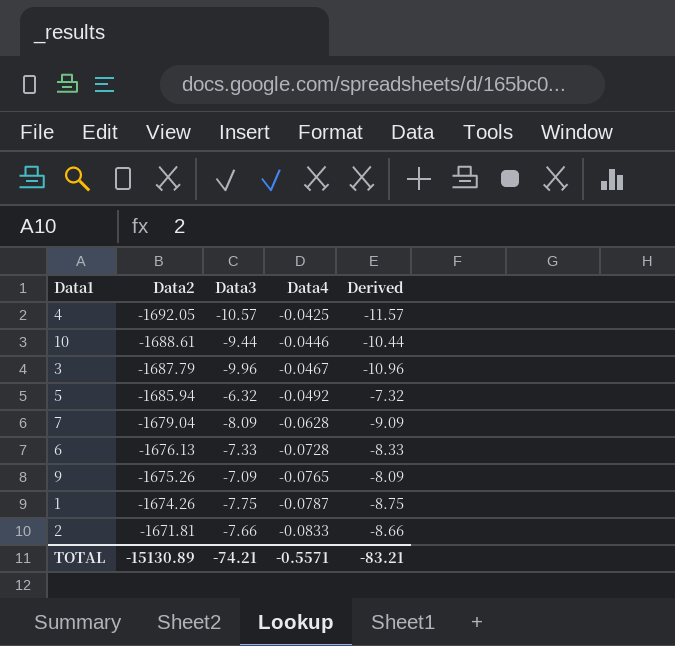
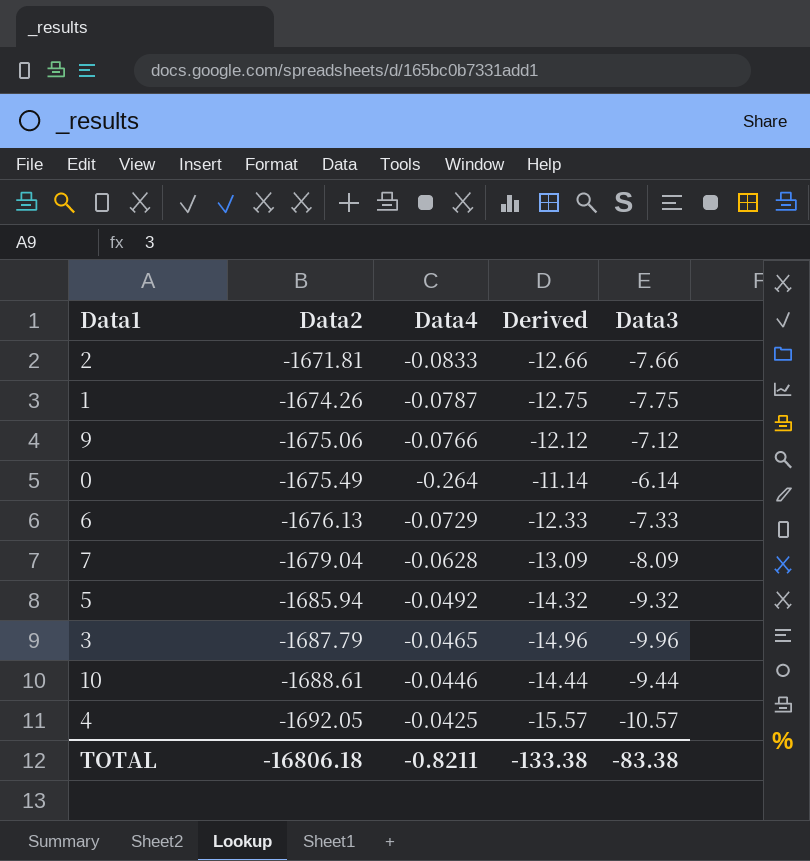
row order: Data2 ascending -> Data2 descending
column Derived | formula: [Data3] - 1 -> [Data3] - 5
column Data3 | position: 3 -> 5
9 | Data2: -1675.26 -> -1675.06
9 | Data4: -0.0765 -> -0.0766
9 | Data3: -7.09 -> -7.12
row 0: none -> -1675.49 | -0.264 | -11.14 | -6.14
6 | Data4: -0.0728 -> -0.0729
5 | Data3: -6.32 -> -9.32
3 | Data4: -0.0467 -> -0.0465
TOTAL | Data2: -15130.89 -> -16806.18
TOTAL | Data4: -0.5571 -> -0.8211
TOTAL | Derived: -83.21 -> -133.38
TOTAL | Data3: -74.21 -> -83.38

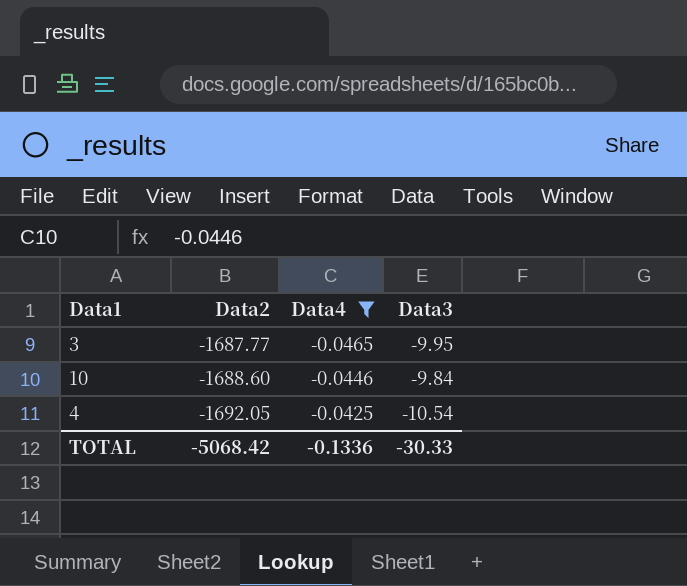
filter: none -> Data4 >= -0.0465
column Derived | formula: [Data3] - 5 -> none
3 | Data2: -1687.79 -> -1687.77
3 | Data3: -9.96 -> -9.95
10 | Data2: -1688.61 -> -1688.60
10 | Data3: -9.44 -> -9.84
4 | Data3: -10.57 -> -10.54
TOTAL | Data2: -16806.18 -> -5068.42
TOTAL | Data4: -0.8211 -> -0.1336
TOTAL | Data3: -83.38 -> -30.33

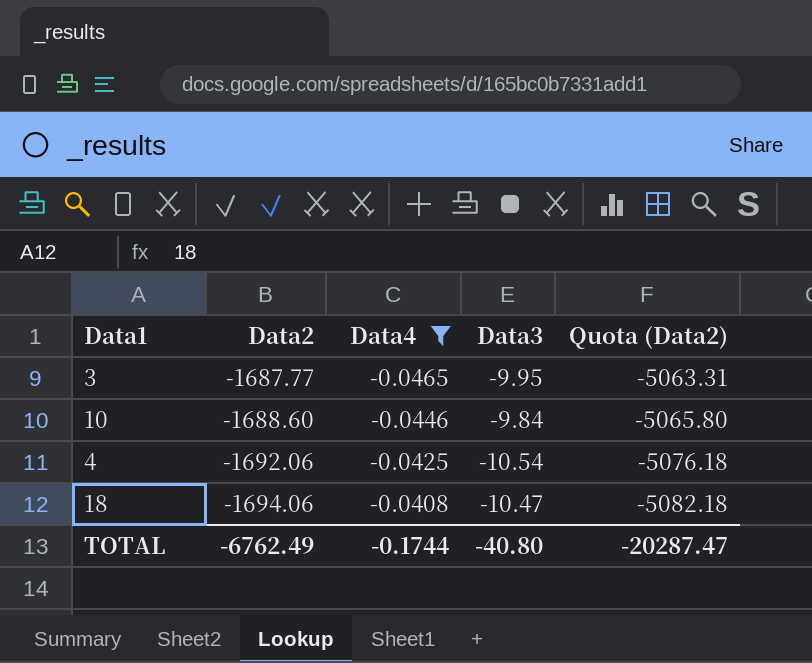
column Quota (Data2) | formula: none -> [Data2] * 3
4 | Data2: -1692.05 -> -1692.06
row 18: none -> -1694.06 | -0.0408 | -10.47 | -5082.18
TOTAL | Data2: -5068.42 -> -6762.49
TOTAL | Data4: -0.1336 -> -0.1744
TOTAL | Data3: -30.33 -> -40.80

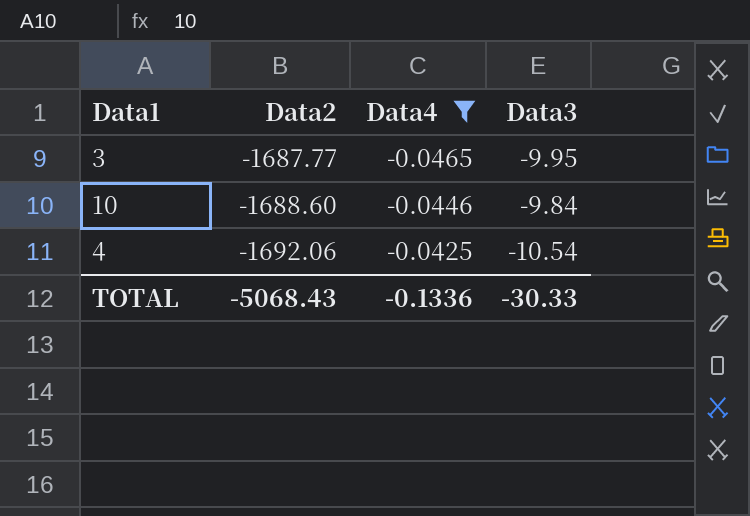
column Quota (Data2) | formula: [Data2] * 3 -> none
row 18: -1694.06 | -0.0408 | -10.47 | -5082.18 -> none
TOTAL | Data2: -6762.49 -> -5068.43
TOTAL | Data4: -0.1744 -> -0.1336
TOTAL | Data3: -40.80 -> -30.33

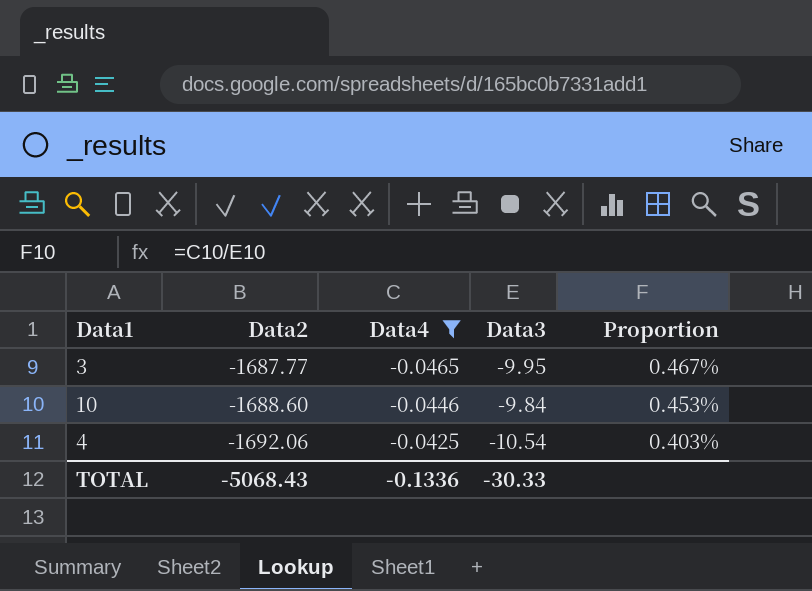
column Proportion | formula: none -> [Data4] / [Data3]

